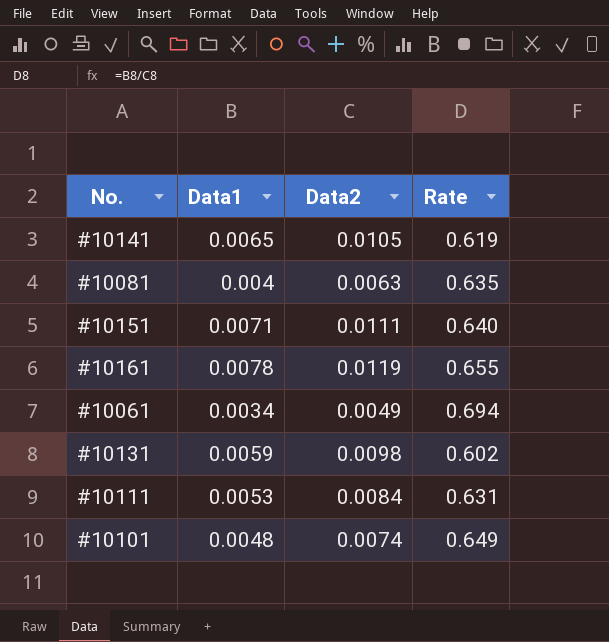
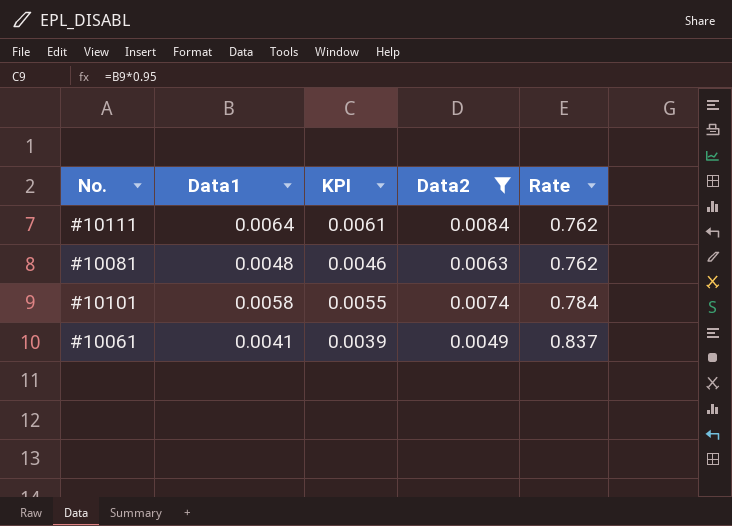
filter: none -> Data2 <= 0.0084
row order: none -> Rate ascending
column KPI | formula: none -> [Data1] * 0.95
#10111 | Data1: 0.0053 -> 0.0064
#10111 | Rate: 0.631 -> 0.762
#10081 | Data1: 0.004 -> 0.0048
#10081 | Rate: 0.635 -> 0.762
#10101 | Data1: 0.0048 -> 0.0058
#10101 | Rate: 0.649 -> 0.784
#10061 | Data1: 0.0034 -> 0.0041
#10061 | Rate: 0.694 -> 0.837

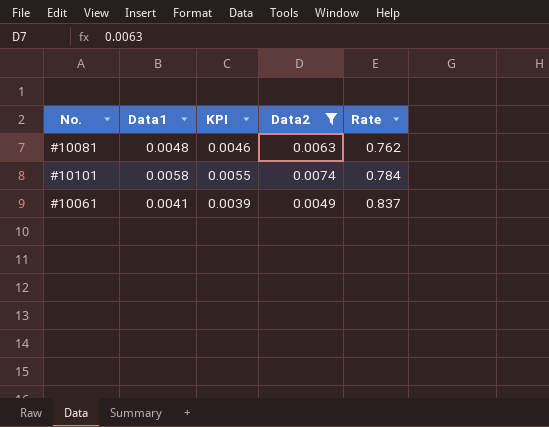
row #10111: 0.0064 | 0.0061 | 0.0084 | 0.762 -> none

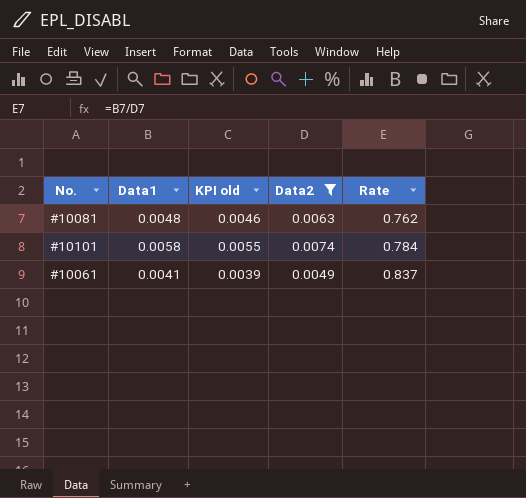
column name: KPI -> KPI old

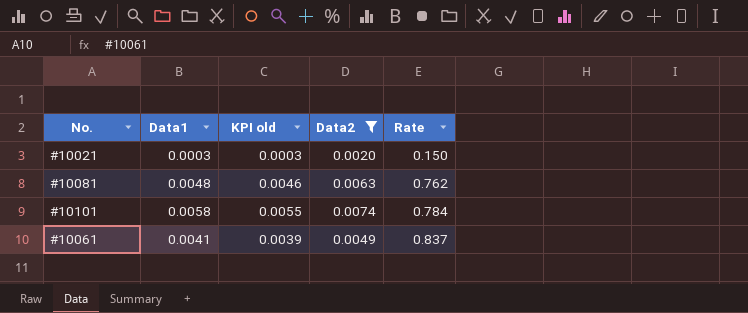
row #10021: none -> 0.0003 | 0.0003 | 0.0020 | 0.150

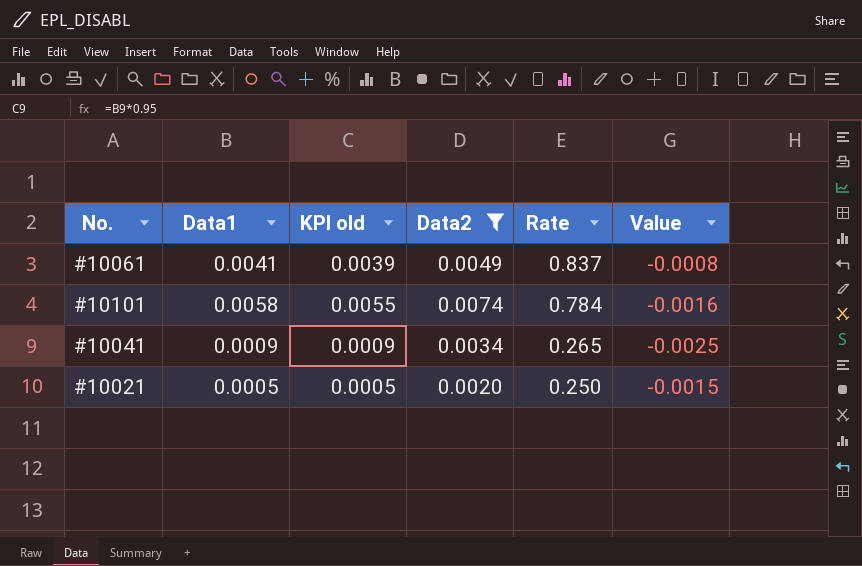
row order: Rate ascending -> Rate descending
column Value | formula: none -> [Data1] - [Data2]
row #10081: 0.0048 | 0.0046 | 0.0063 | 0.762 -> none
row #10041: none -> 0.0009 | 0.0009 | 0.0034 | 0.265 | -0.0025
#10021 | Data1: 0.0003 -> 0.0005
#10021 | KPI old: 0.0003 -> 0.0005
#10021 | Rate: 0.150 -> 0.250

